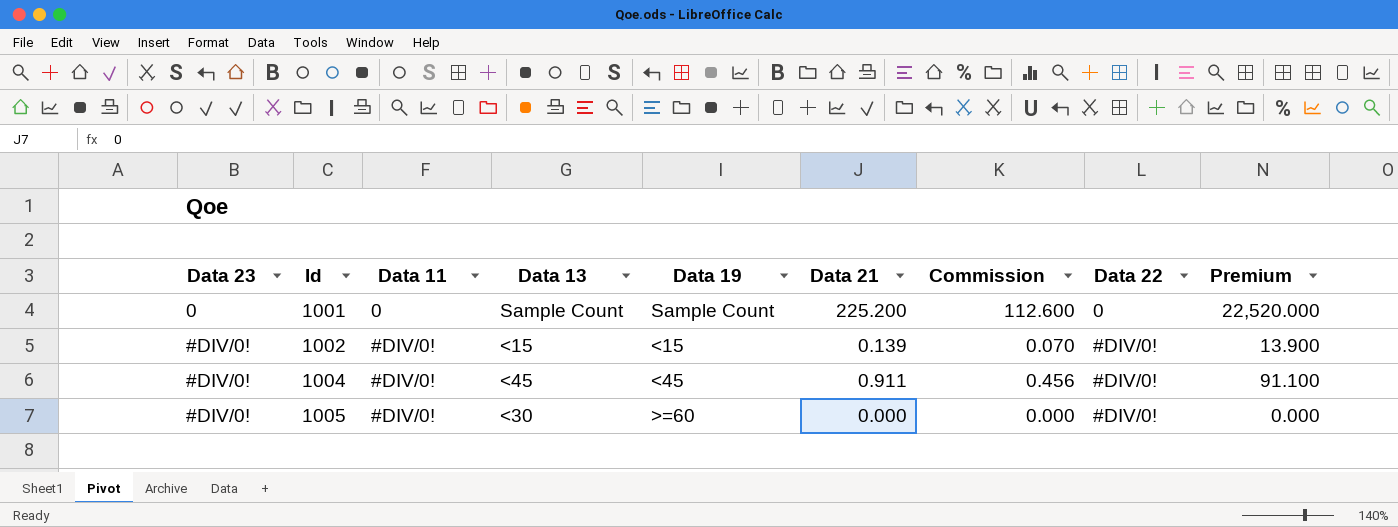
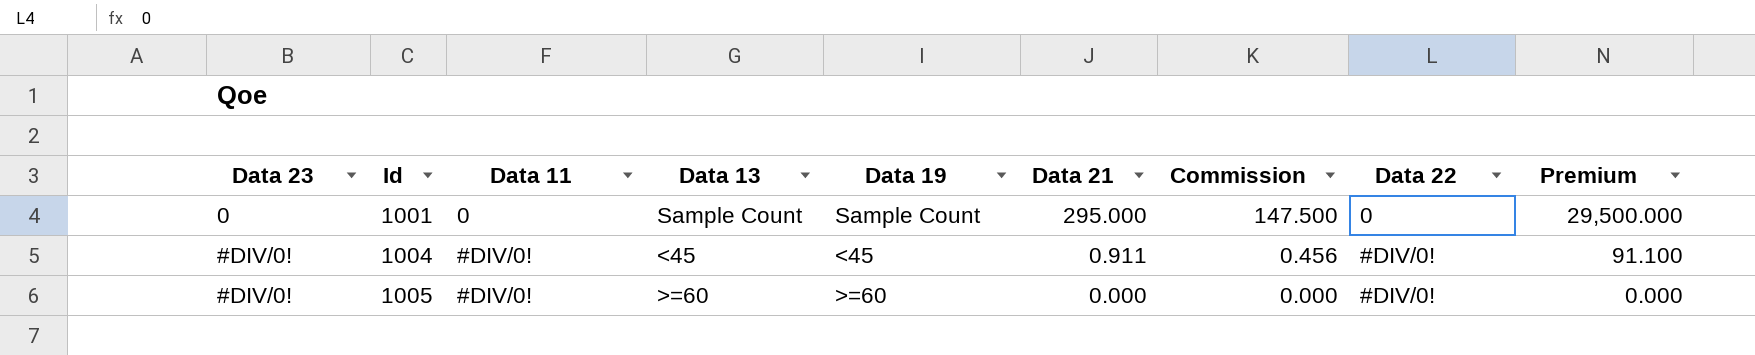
row 1002: #DIV/0! | #DIV/0! | <15 | <15 | 0.139 | 0.070 | #DIV/0! | 13.900 -> none
1001 | Data 21: 225.200 -> 295.000
1001 | Commission: 112.600 -> 147.500
1001 | Premium: 22,520.000 -> 29,500.000
1005 | Data 13: <30 -> >=60

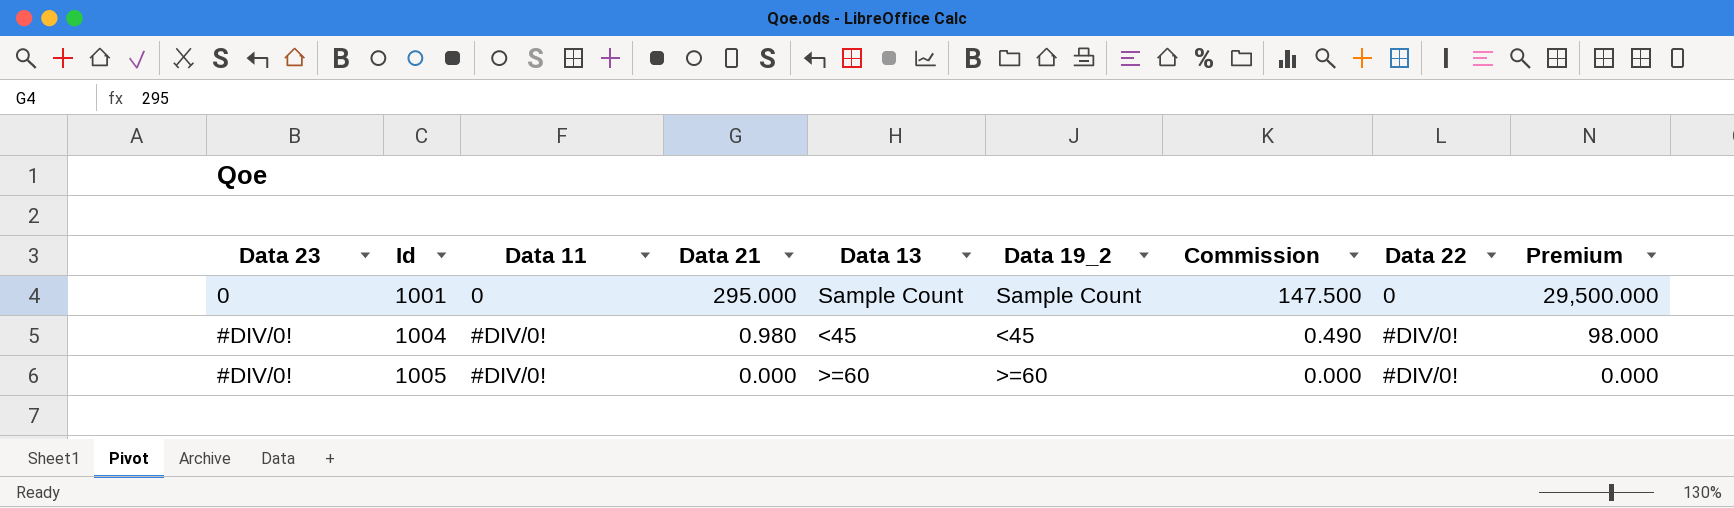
column Data 21 | position: 6 -> 4
column name: Data 19 -> Data 19_2
1004 | Data 21: 0.911 -> 0.980
1004 | Commission: 0.456 -> 0.490
1004 | Premium: 91.100 -> 98.000

